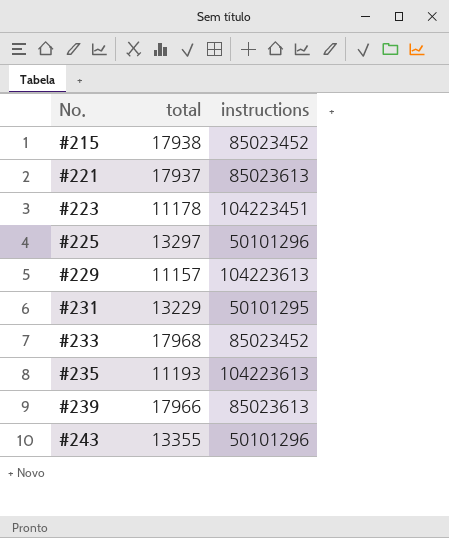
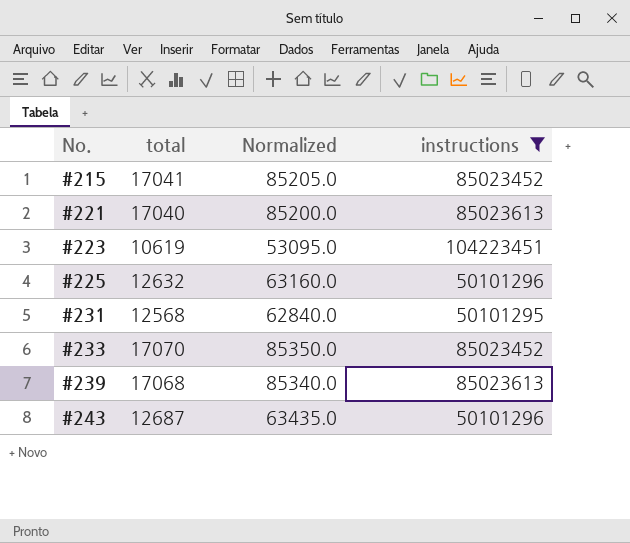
filter: none -> instructions != 104223613
column Normalized | formula: none -> [total] * 5
#215 | total: 17938 -> 17041
#221 | total: 17937 -> 17040
#223 | total: 11178 -> 10619
#225 | total: 13297 -> 12632
#231 | total: 13229 -> 12568
#233 | total: 17968 -> 17070
#239 | total: 17966 -> 17068
#243 | total: 13355 -> 12687

